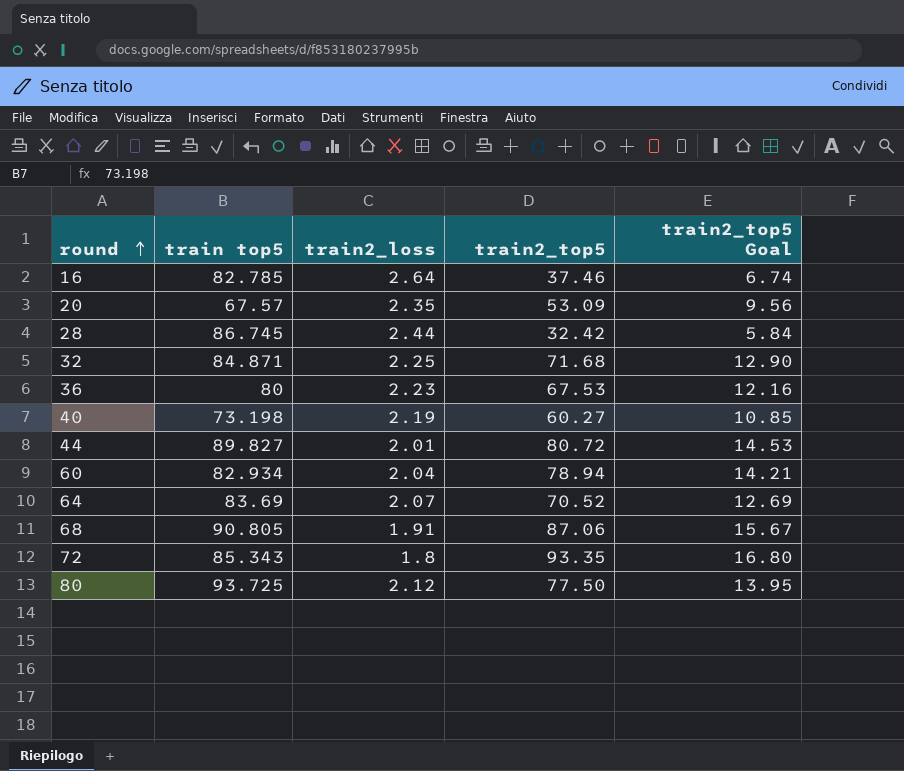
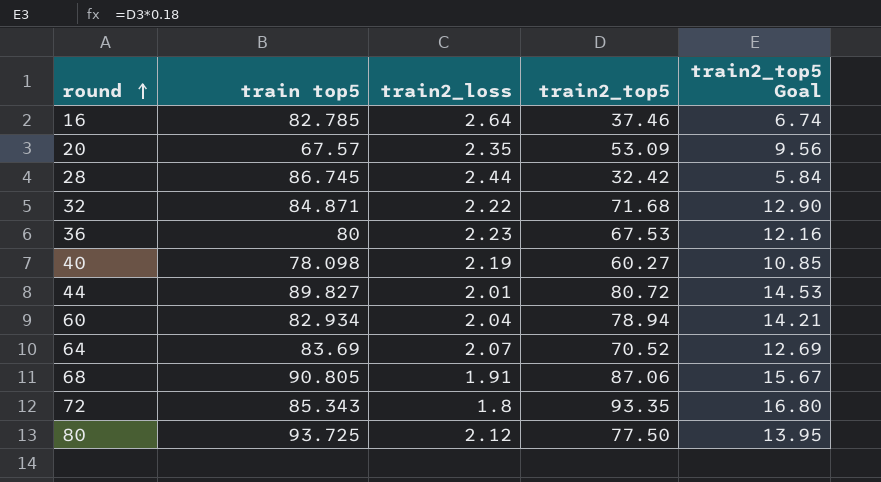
32 | train2_loss: 2.25 -> 2.22
40 | train top5: 73.198 -> 78.098

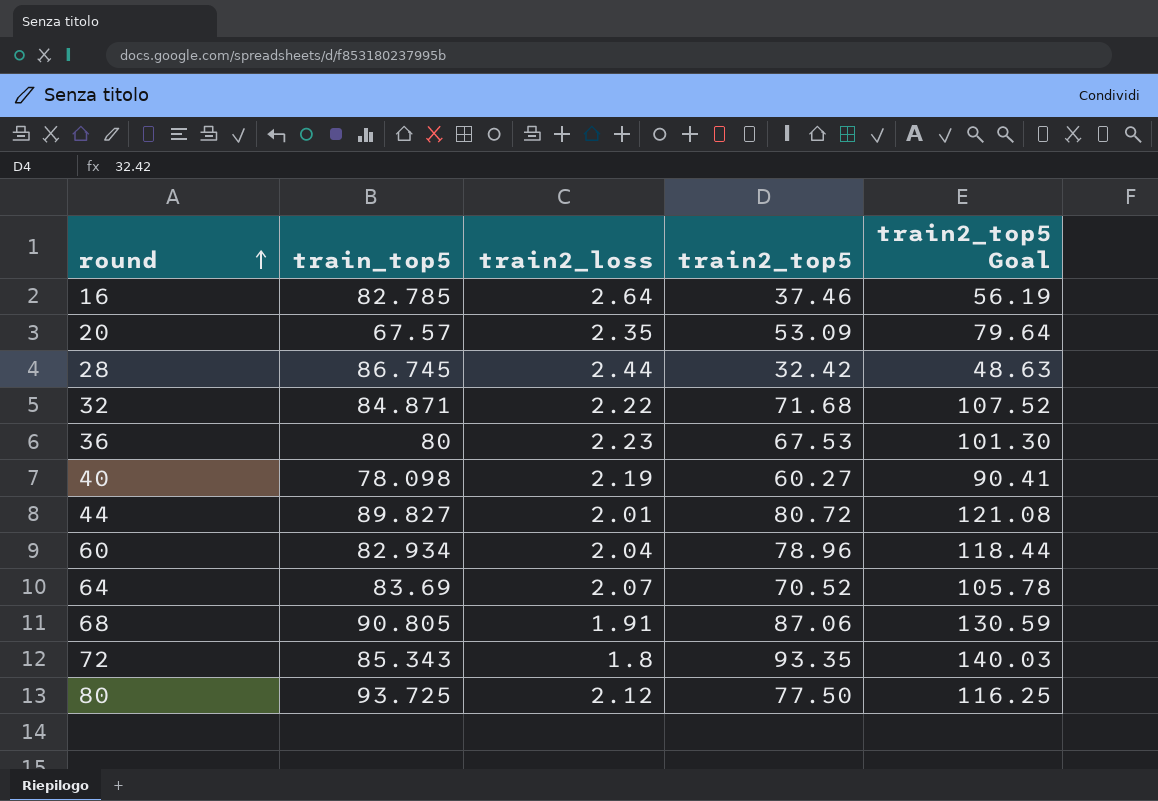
column name: train top5 -> train_top5
column train2_top5 Goal | formula: [train2_top5] * 0.18 -> [train2_top5] * 1.5
60 | train2_top5: 78.94 -> 78.96

